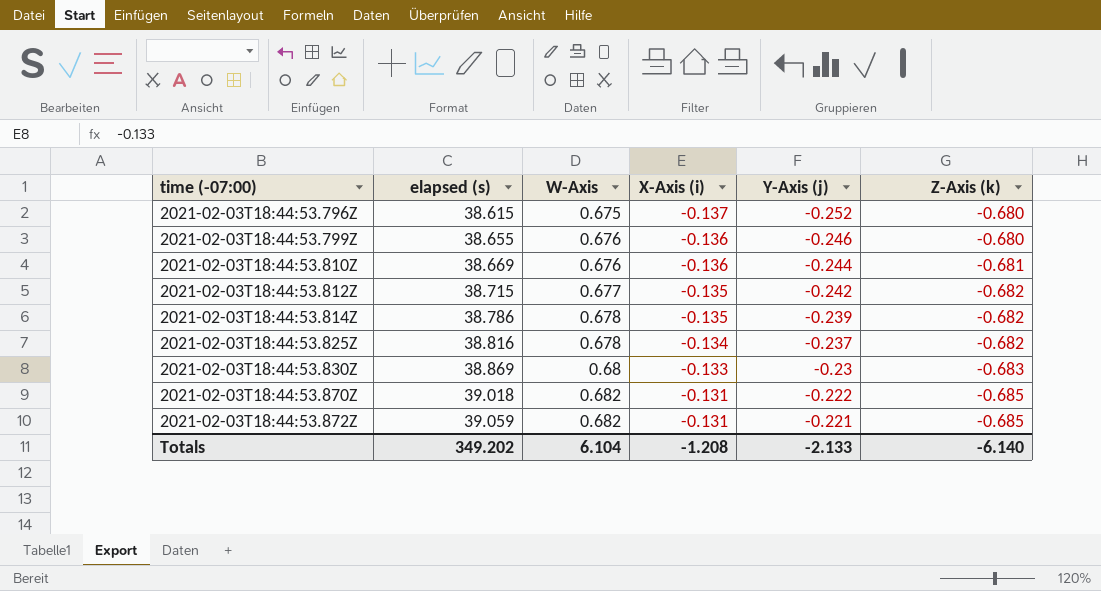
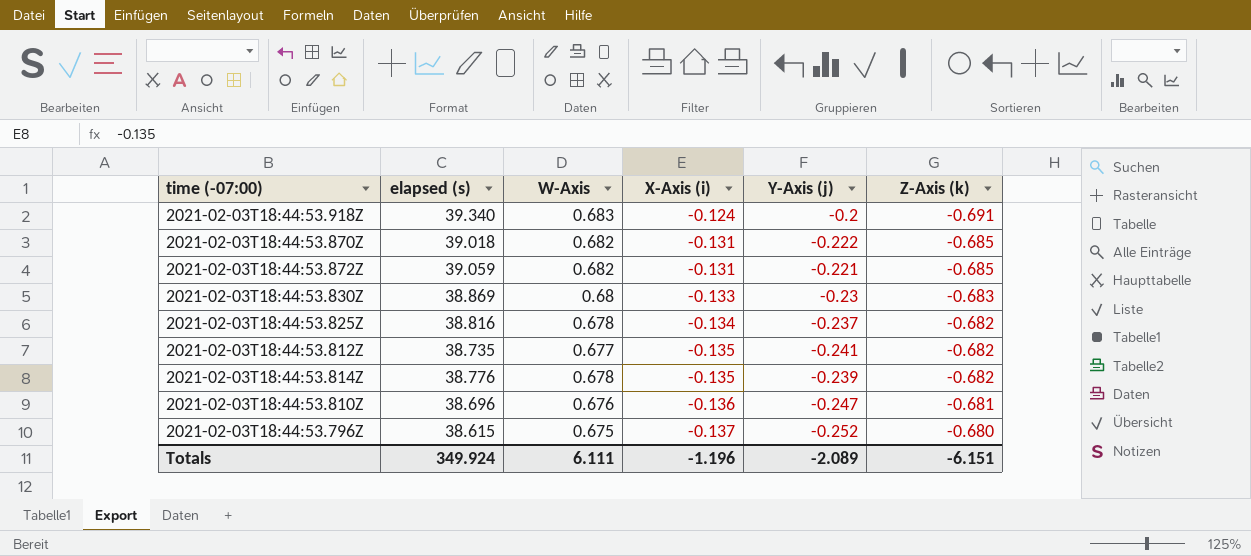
row order: time (-07:00) ascending -> X-Axis (i) descending
row 2021-02-03T18:44:53.799Z: 38.655 | 0.676 | -0.136 | -0.246 | -0.680 -> none
row 2021-02-03T18:44:53.918Z: none -> 39.340 | 0.683 | -0.124 | -0.2 | -0.691
2021-02-03T18:44:53.812Z | elapsed (s): 38.715 -> 38.735
2021-02-03T18:44:53.812Z | Y-Axis (j): -0.242 -> -0.241
2021-02-03T18:44:53.814Z | elapsed (s): 38.786 -> 38.776
2021-02-03T18:44:53.810Z | elapsed (s): 38.669 -> 38.696
2021-02-03T18:44:53.810Z | Y-Axis (j): -0.244 -> -0.247
Totals | elapsed (s): 349.202 -> 349.924
Totals | W-Axis: 6.104 -> 6.111
Totals | X-Axis (i): -1.208 -> -1.196
Totals | Y-Axis (j): -2.133 -> -2.089
Totals | Z-Axis (k): -6.140 -> -6.151

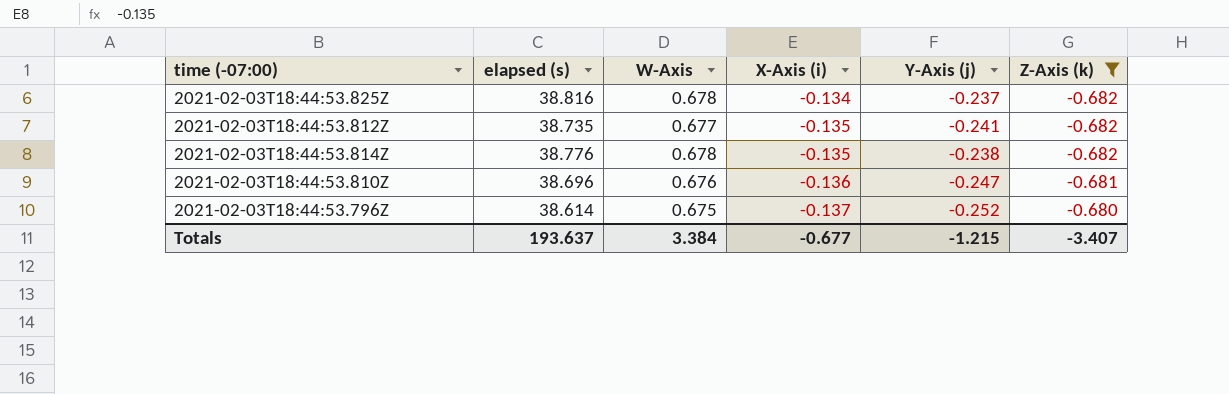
filter: none -> Z-Axis (k) >= -0.682
2021-02-03T18:44:53.814Z | Y-Axis (j): -0.239 -> -0.238
2021-02-03T18:44:53.796Z | elapsed (s): 38.615 -> 38.614
Totals | elapsed (s): 349.924 -> 193.637
Totals | W-Axis: 6.111 -> 3.384
Totals | X-Axis (i): -1.196 -> -0.677
Totals | Y-Axis (j): -2.089 -> -1.215
Totals | Z-Axis (k): -6.151 -> -3.407

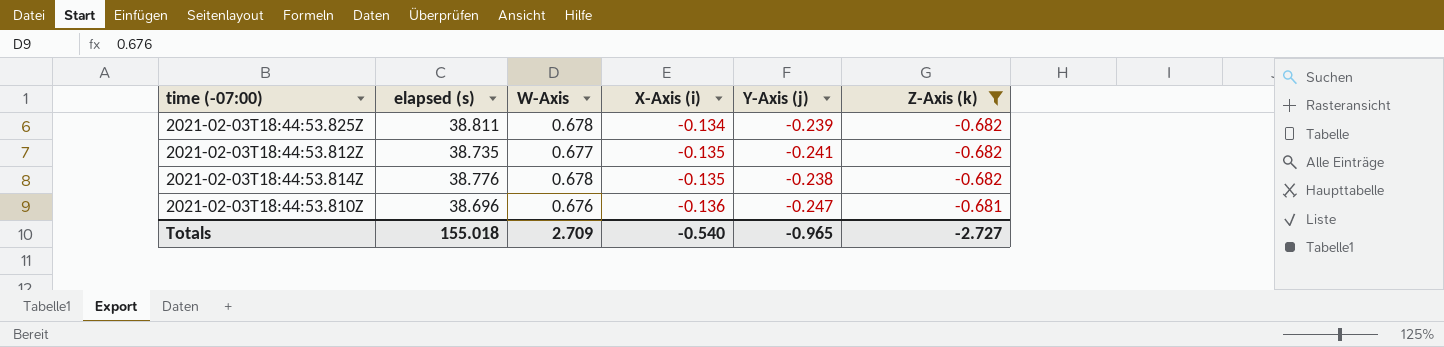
row 2021-02-03T18:44:53.796Z: 38.614 | 0.675 | -0.137 | -0.252 | -0.680 -> none
2021-02-03T18:44:53.825Z | elapsed (s): 38.816 -> 38.811
2021-02-03T18:44:53.825Z | Y-Axis (j): -0.237 -> -0.239
Totals | elapsed (s): 193.637 -> 155.018
Totals | W-Axis: 3.384 -> 2.709
Totals | X-Axis (i): -0.677 -> -0.540
Totals | Y-Axis (j): -1.215 -> -0.965
Totals | Z-Axis (k): -3.407 -> -2.727

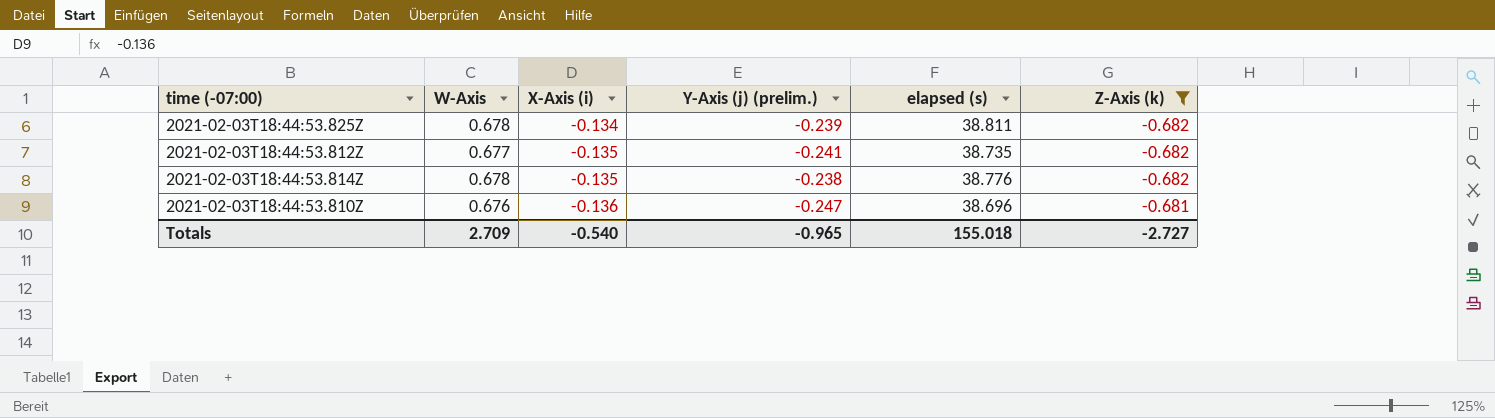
column name: Y-Axis (j) -> Y-Axis (j) (prelim.)
column elapsed (s) | position: 2 -> 5

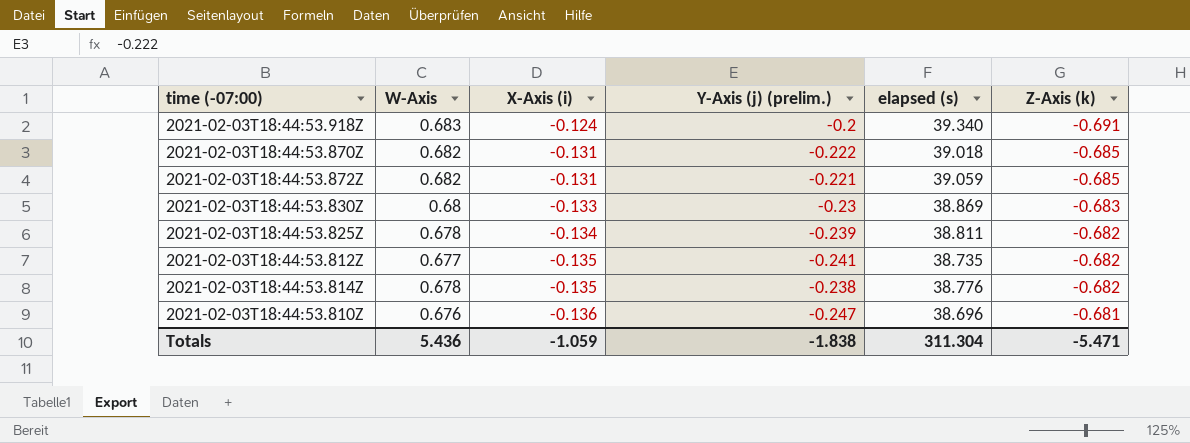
filter: Z-Axis (k) >= -0.682 -> none
Totals | W-Axis: 2.709 -> 5.436
Totals | X-Axis (i): -0.540 -> -1.059
Totals | Y-Axis (j) (prelim.): -0.965 -> -1.838
Totals | elapsed (s): 155.018 -> 311.304
Totals | Z-Axis (k): -2.727 -> -5.471

